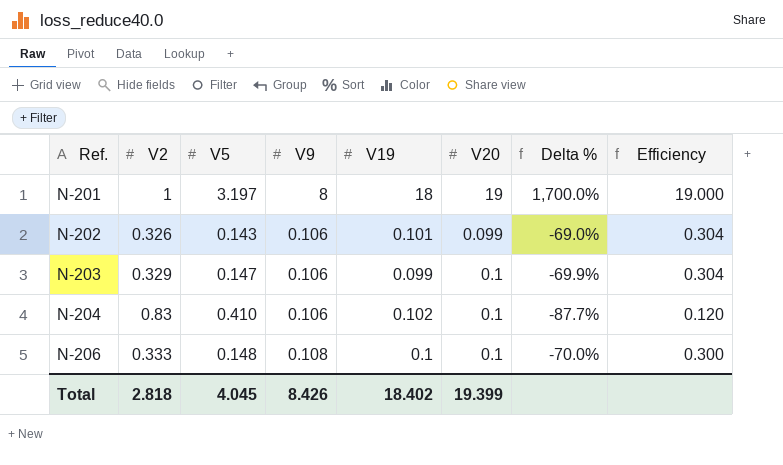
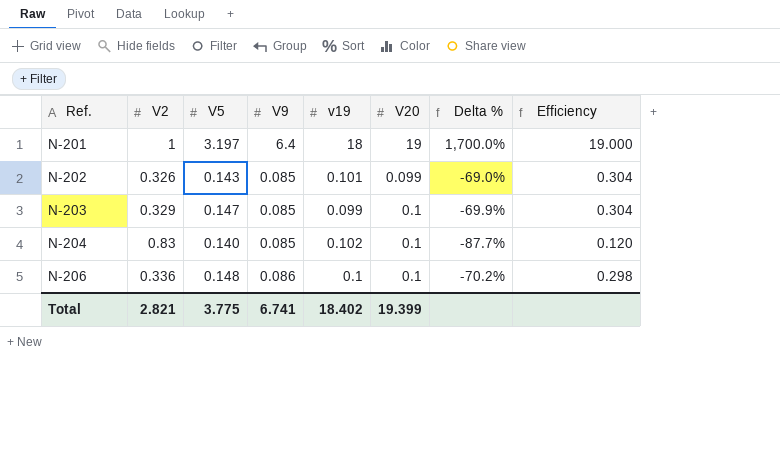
column name: V19 -> v19
N-201 | V9: 8 -> 6.4
N-202 | V9: 0.106 -> 0.085
N-203 | V9: 0.106 -> 0.085
N-204 | V5: 0.410 -> 0.140
N-204 | V9: 0.106 -> 0.085
N-206 | V2: 0.333 -> 0.336
N-206 | V9: 0.108 -> 0.086
N-206 | Delta %: -70.0% -> -70.2%
N-206 | Efficiency: 0.300 -> 0.298
Total | V2: 2.818 -> 2.821
Total | V5: 4.045 -> 3.775
Total | V9: 8.426 -> 6.741

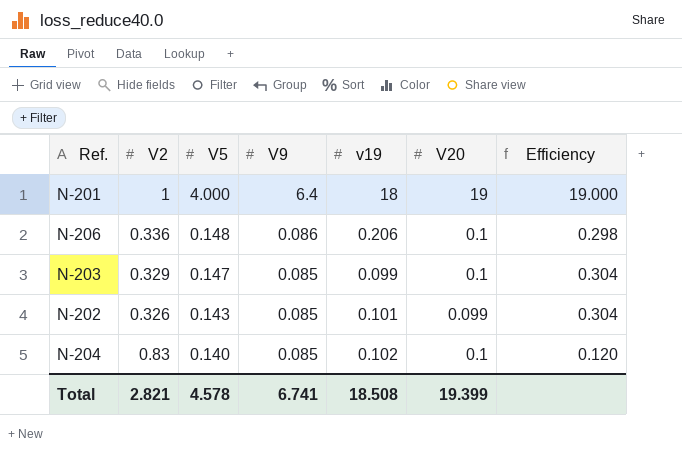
row order: Ref. ascending -> V5 descending
column Delta % | formula: ([v19] - [V2]) / [V2] -> none
N-201 | V5: 3.197 -> 4.000
N-206 | v19: 0.1 -> 0.206
Total | V5: 3.775 -> 4.578
Total | v19: 18.402 -> 18.508

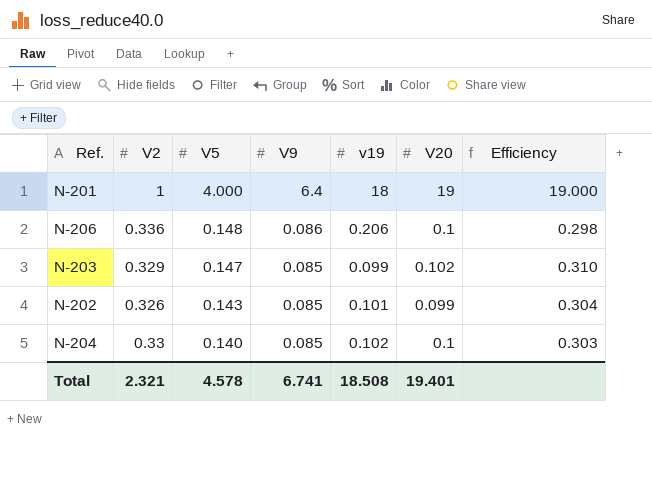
N-203 | V20: 0.1 -> 0.102
N-203 | Efficiency: 0.304 -> 0.310
N-204 | V2: 0.83 -> 0.33
N-204 | Efficiency: 0.120 -> 0.303
Total | V2: 2.821 -> 2.321
Total | V20: 19.399 -> 19.401

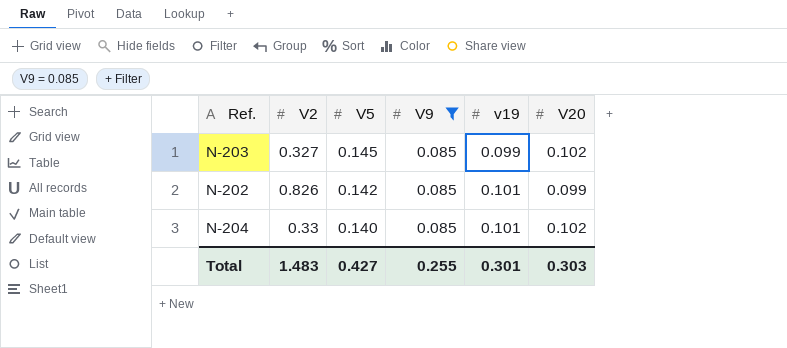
filter: none -> V9 = 0.085
column Efficiency | formula: [V20] / [V2] -> none
N-203 | V2: 0.329 -> 0.327
N-203 | V5: 0.147 -> 0.145
N-202 | V2: 0.326 -> 0.826
N-202 | V5: 0.143 -> 0.142
N-204 | v19: 0.102 -> 0.101
N-204 | V20: 0.1 -> 0.102
Total | V2: 2.321 -> 1.483
Total | V5: 4.578 -> 0.427
Total | V9: 6.741 -> 0.255
Total | v19: 18.508 -> 0.301
Total | V20: 19.401 -> 0.303

